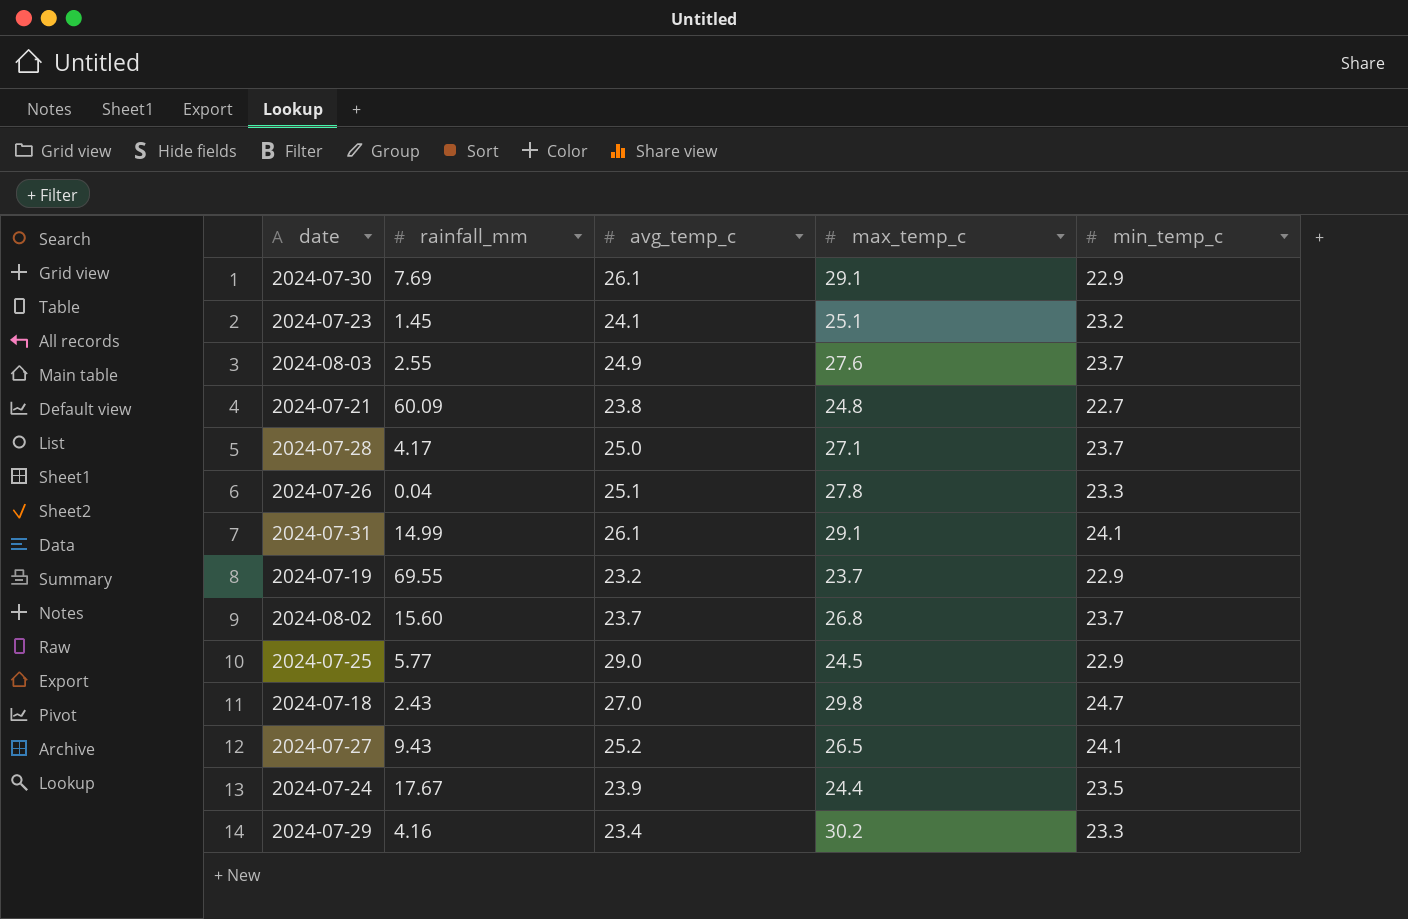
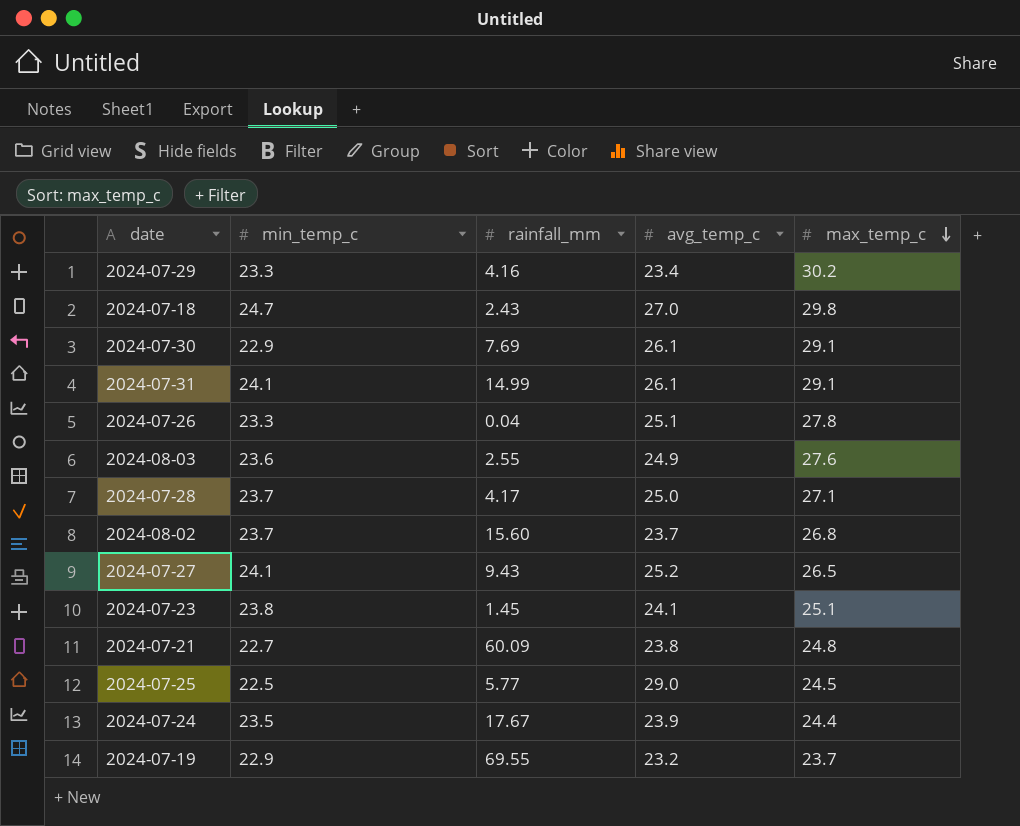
row order: none -> max_temp_c descending
column min_temp_c | position: 5 -> 2
2024-08-03 | min_temp_c: 23.7 -> 23.6
2024-07-23 | min_temp_c: 23.2 -> 23.8
2024-07-25 | min_temp_c: 22.9 -> 22.5

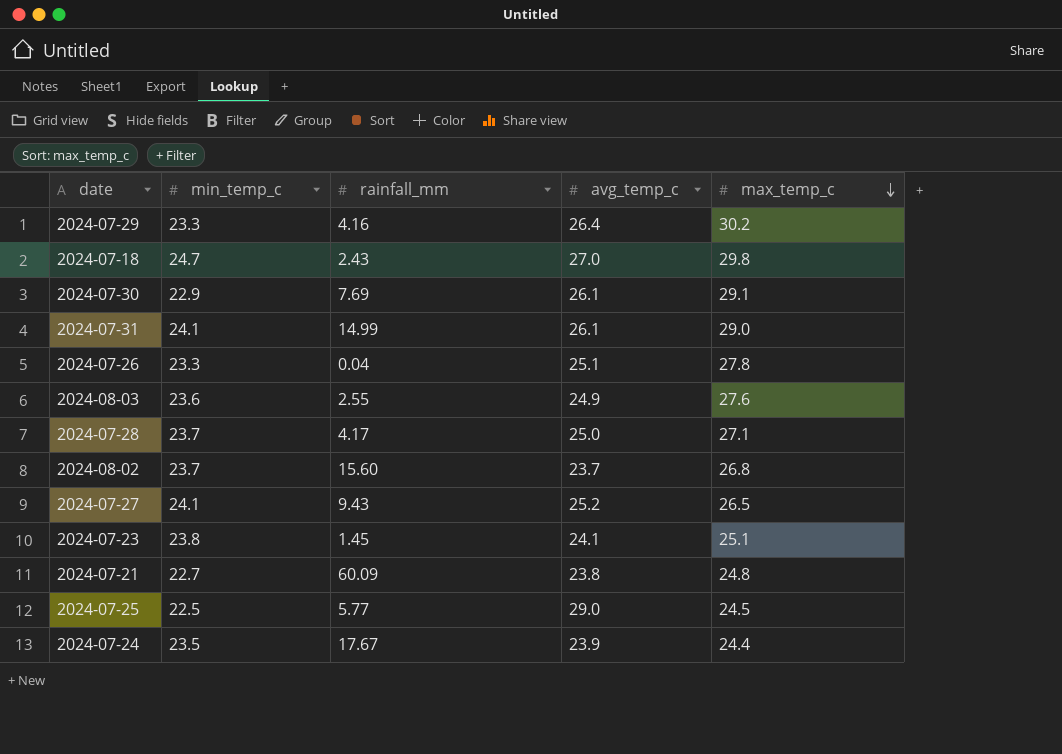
row 2024-07-19: 22.9 | 69.55 | 23.2 | 23.7 -> none
2024-07-29 | avg_temp_c: 23.4 -> 26.4
2024-07-31 | max_temp_c: 29.1 -> 29.0

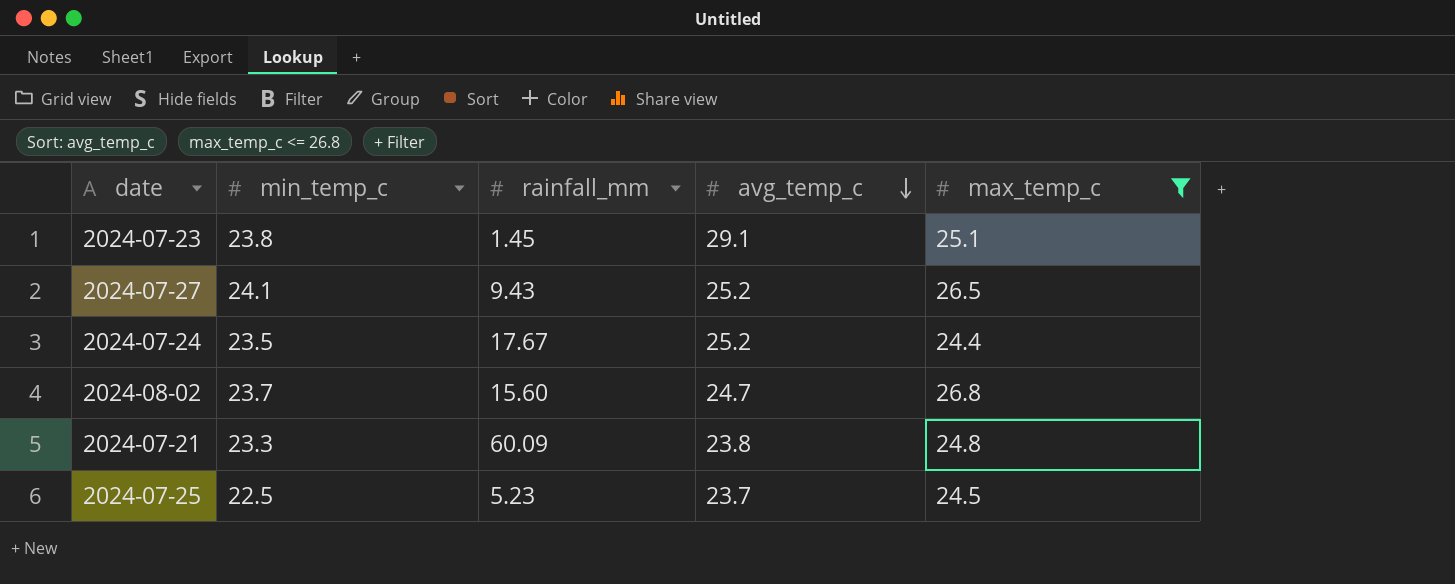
filter: none -> max_temp_c <= 26.8
row order: max_temp_c descending -> avg_temp_c descending
2024-07-23 | avg_temp_c: 24.1 -> 29.1
2024-07-24 | avg_temp_c: 23.9 -> 25.2
2024-08-02 | avg_temp_c: 23.7 -> 24.7
2024-07-21 | min_temp_c: 22.7 -> 23.3
2024-07-25 | rainfall_mm: 5.77 -> 5.23
2024-07-25 | avg_temp_c: 29.0 -> 23.7

